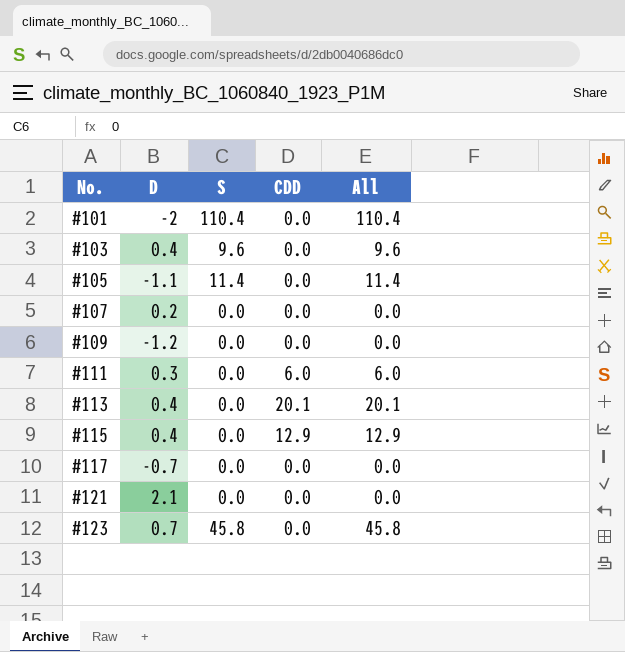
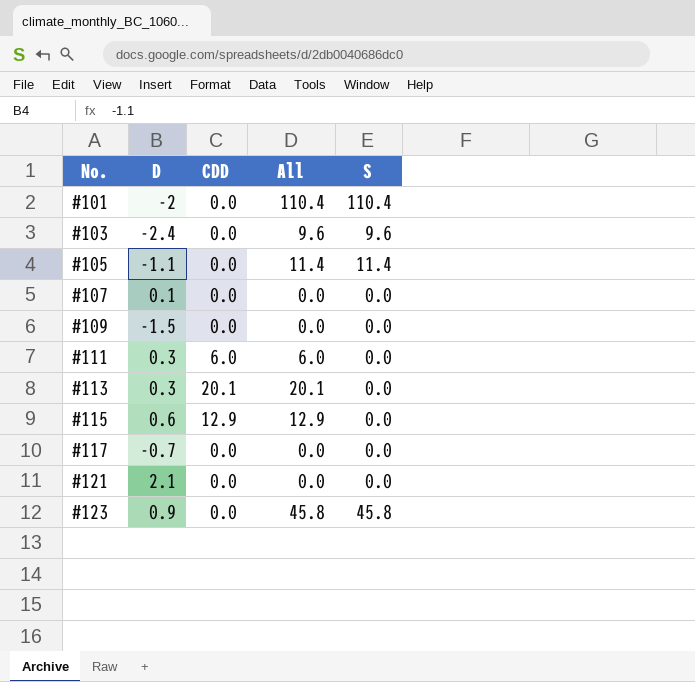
column S | position: 3 -> 5
#103 | D: 0.4 -> -2.4
#107 | D: 0.2 -> 0.1
#109 | D: -1.2 -> -1.5
#113 | D: 0.4 -> 0.3
#115 | D: 0.4 -> 0.6
#123 | D: 0.7 -> 0.9

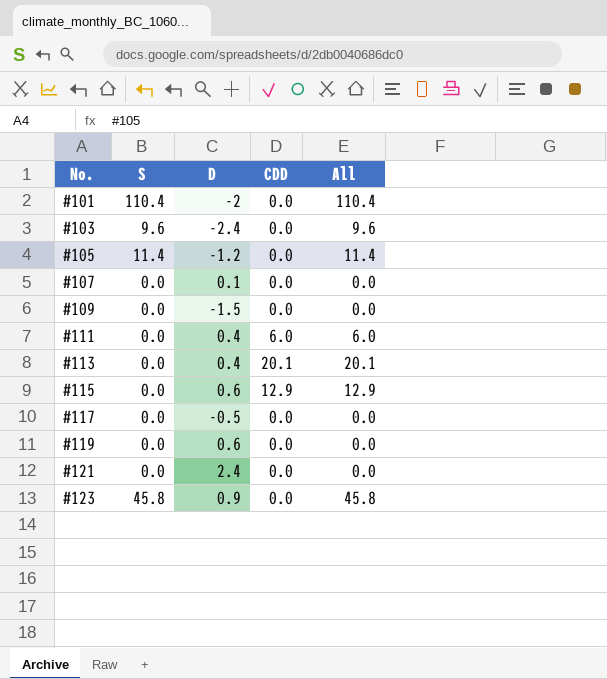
column S | position: 5 -> 2
#105 | D: -1.1 -> -1.2
#111 | D: 0.3 -> 0.4
#113 | D: 0.3 -> 0.4
#117 | D: -0.7 -> -0.5
row #119: none -> 0.0 | 0.6 | 0.0 | 0.0
#121 | D: 2.1 -> 2.4

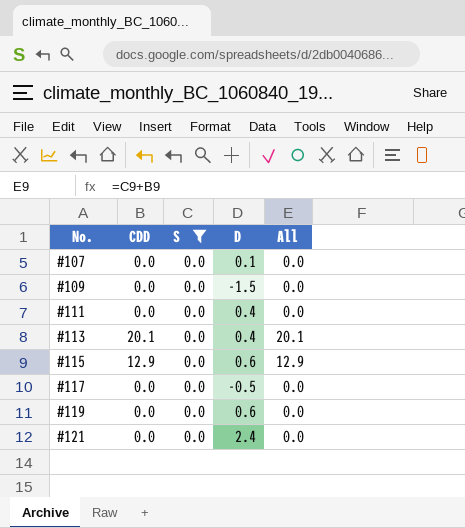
filter: none -> S = 0.0
column CDD | position: 4 -> 2
#111 | CDD: 6.0 -> 0.0
#111 | All: 6.0 -> 0.0

